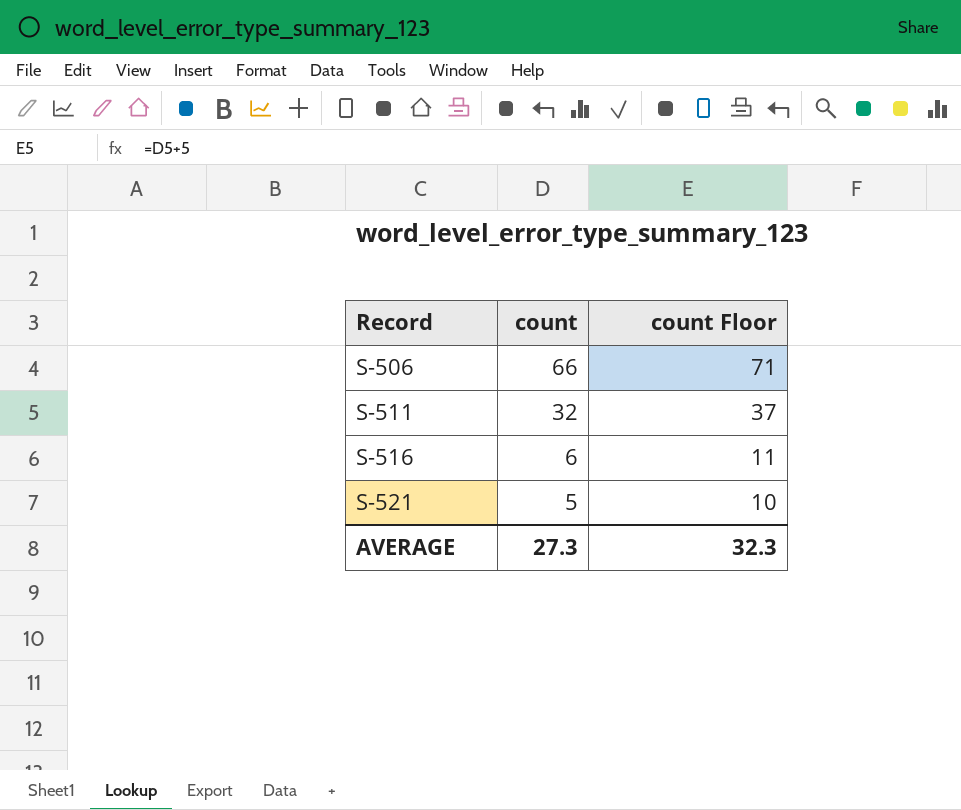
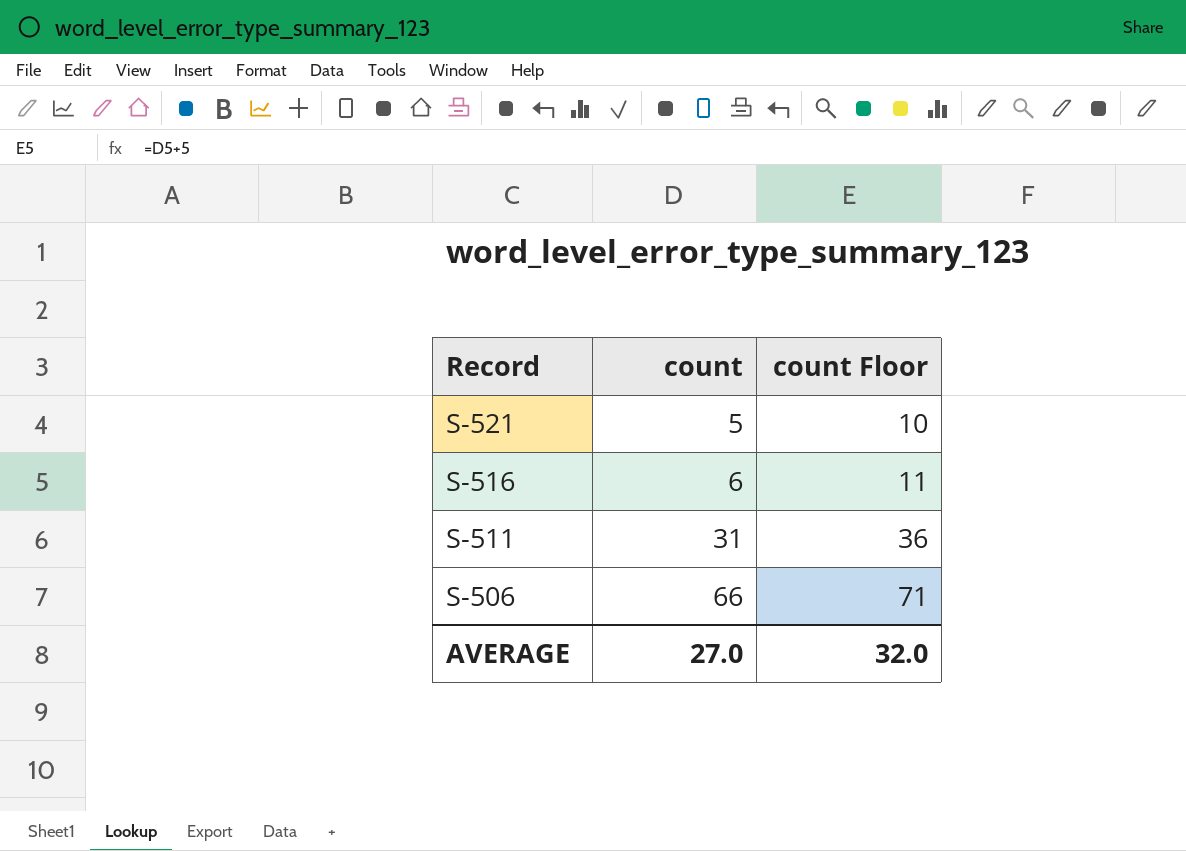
row order: Record ascending -> Record descending
S-511 | count: 32 -> 31
S-511 | count Floor: 37 -> 36
AVERAGE | count: 27.3 -> 27.0
AVERAGE | count Floor: 32.3 -> 32.0

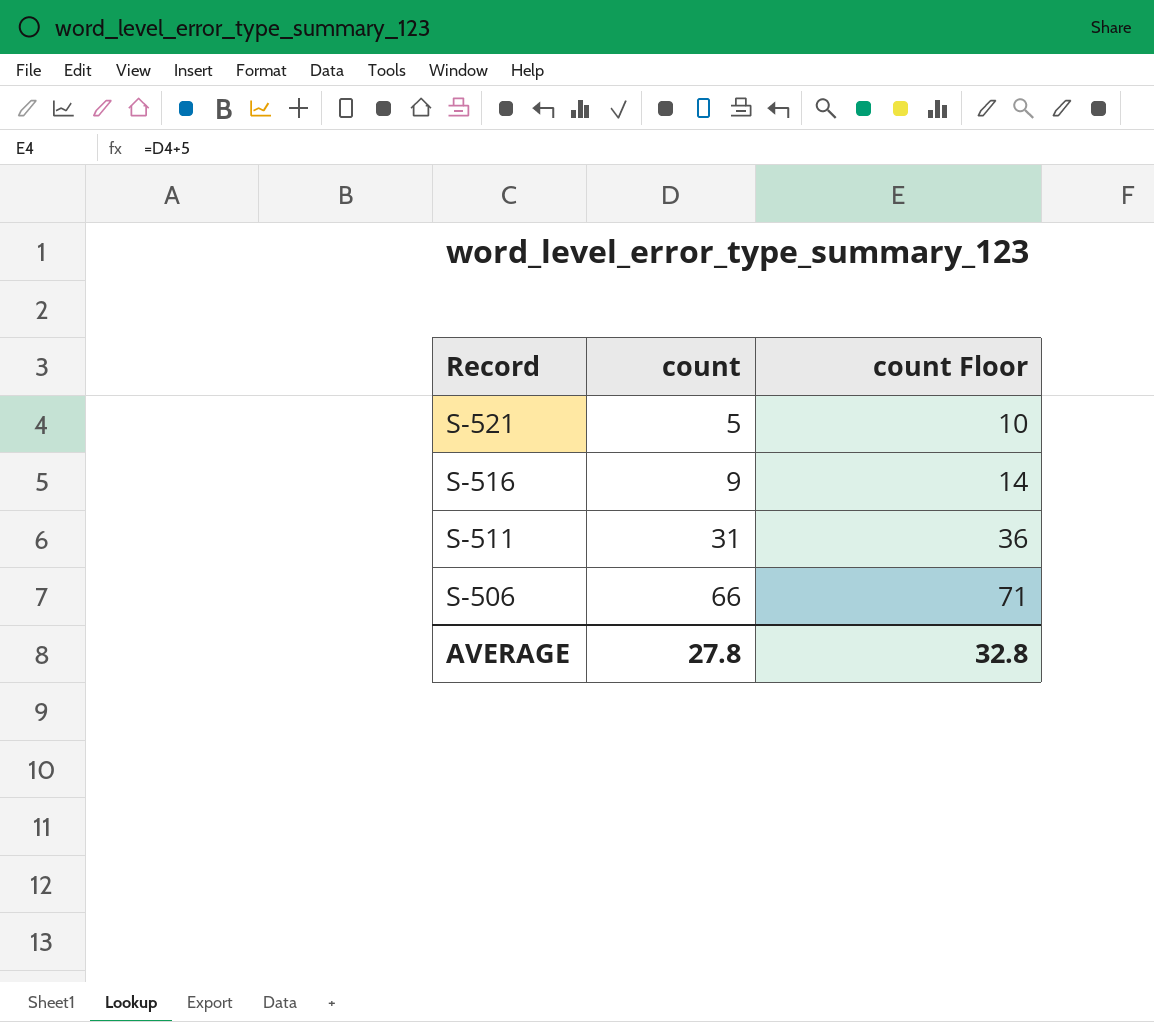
S-516 | count: 6 -> 9
S-516 | count Floor: 11 -> 14
AVERAGE | count: 27.0 -> 27.8
AVERAGE | count Floor: 32.0 -> 32.8

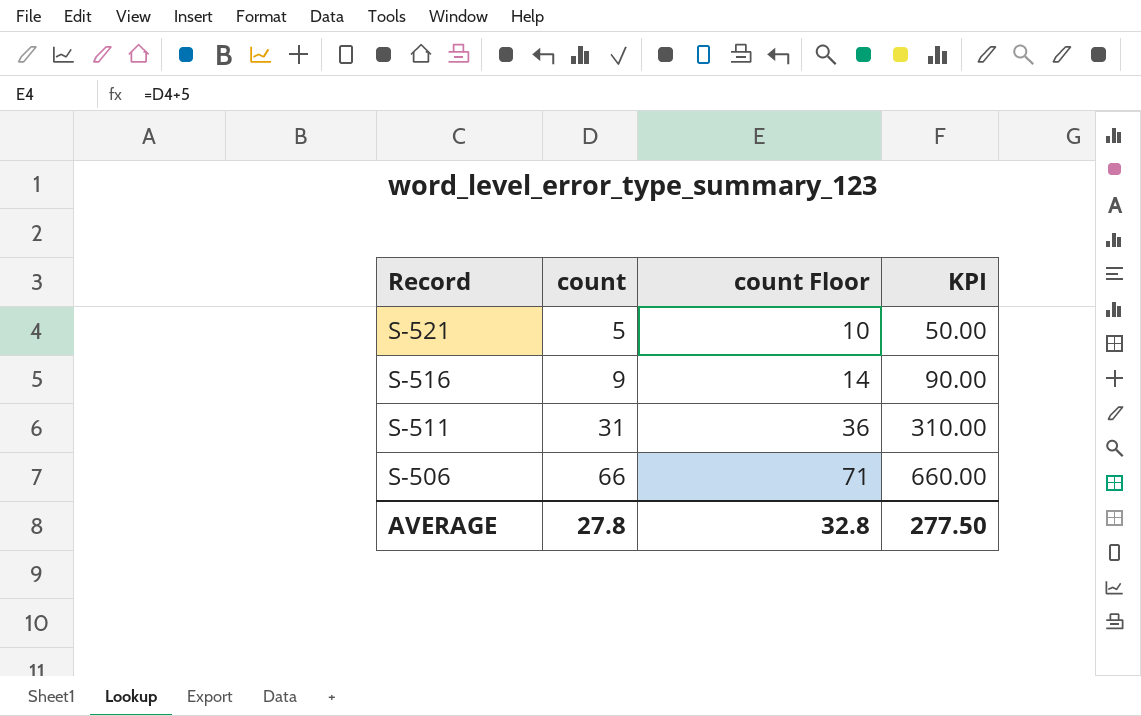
column KPI | formula: none -> [count] * 10

